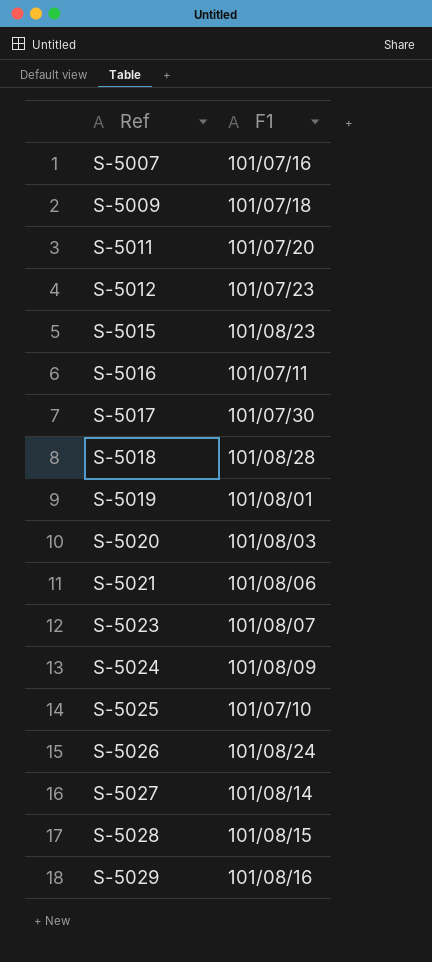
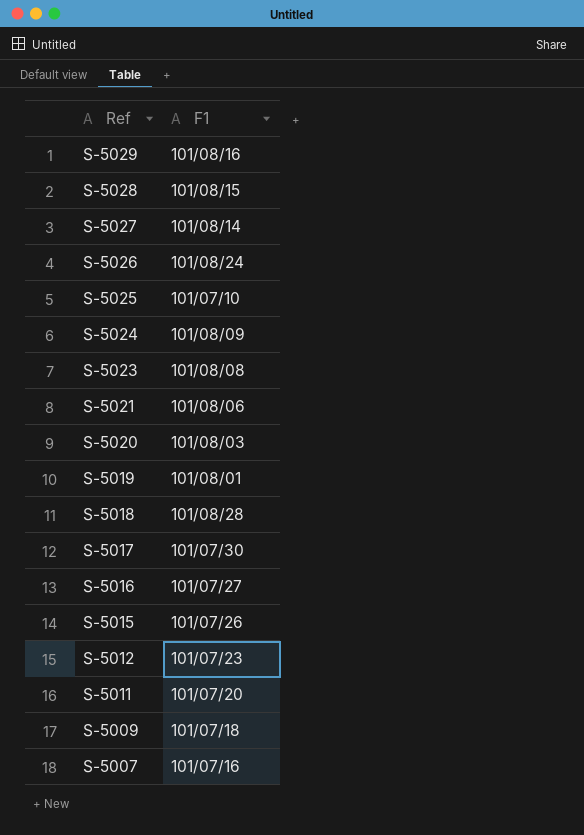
row order: Ref ascending -> Ref descending
S-5023 | F1: 101/08/07 -> 101/08/08
S-5016 | F1: 101/07/11 -> 101/07/27
S-5015 | F1: 101/08/23 -> 101/07/26

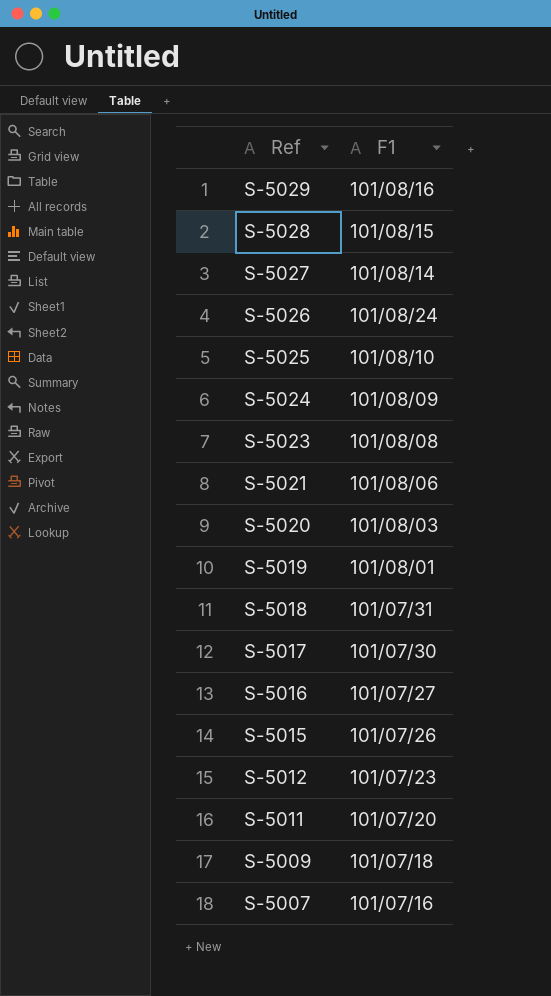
S-5025 | F1: 101/07/10 -> 101/08/10
S-5018 | F1: 101/08/28 -> 101/07/31

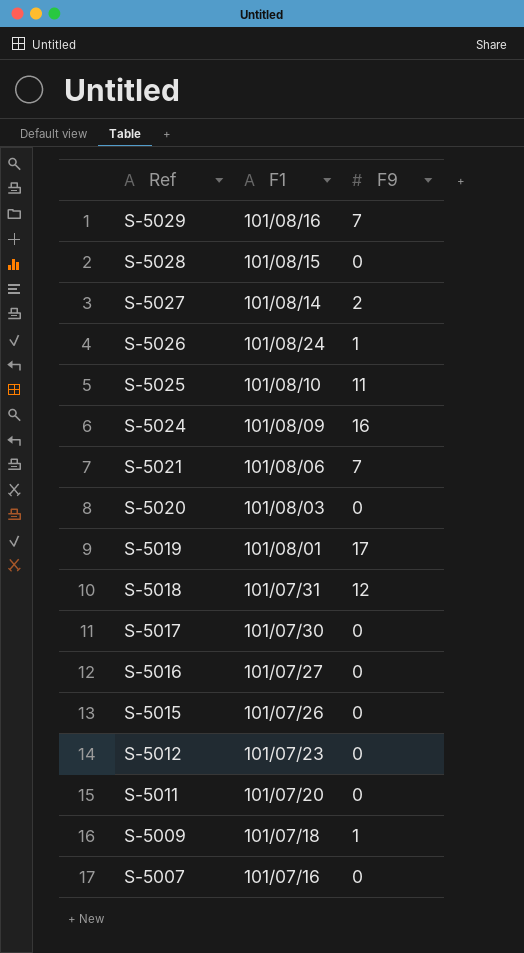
column F9 | position: none -> 3
row S-5023: 101/08/08 -> none

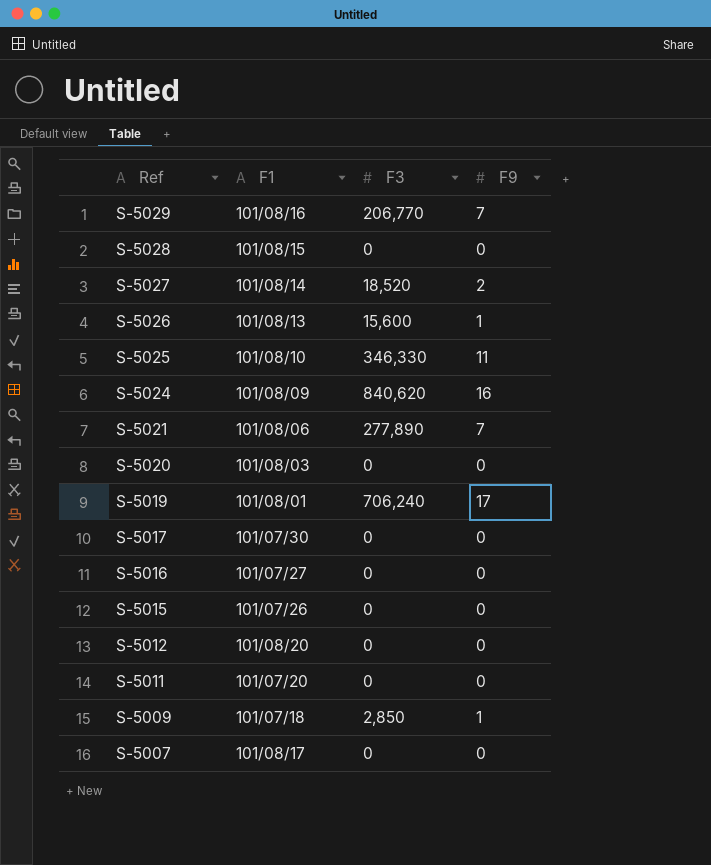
column F3 | position: none -> 3
row S-5018: 101/07/31 | 12 -> none
S-5026 | F1: 101/08/24 -> 101/08/13
S-5012 | F1: 101/07/23 -> 101/08/20
S-5007 | F1: 101/07/16 -> 101/08/17

